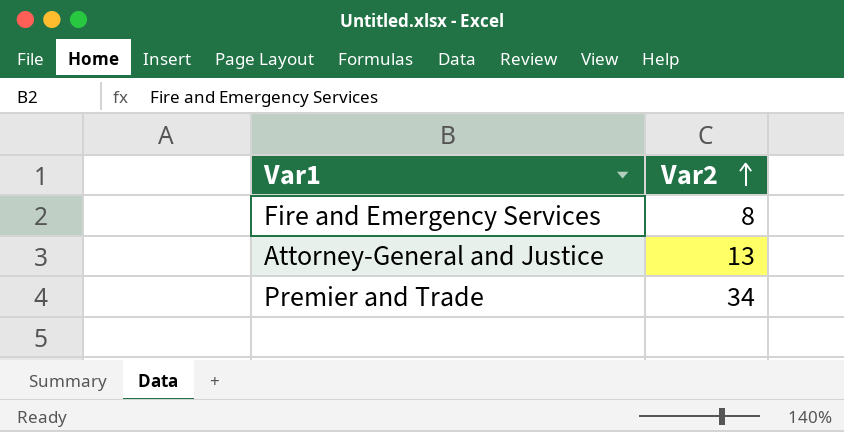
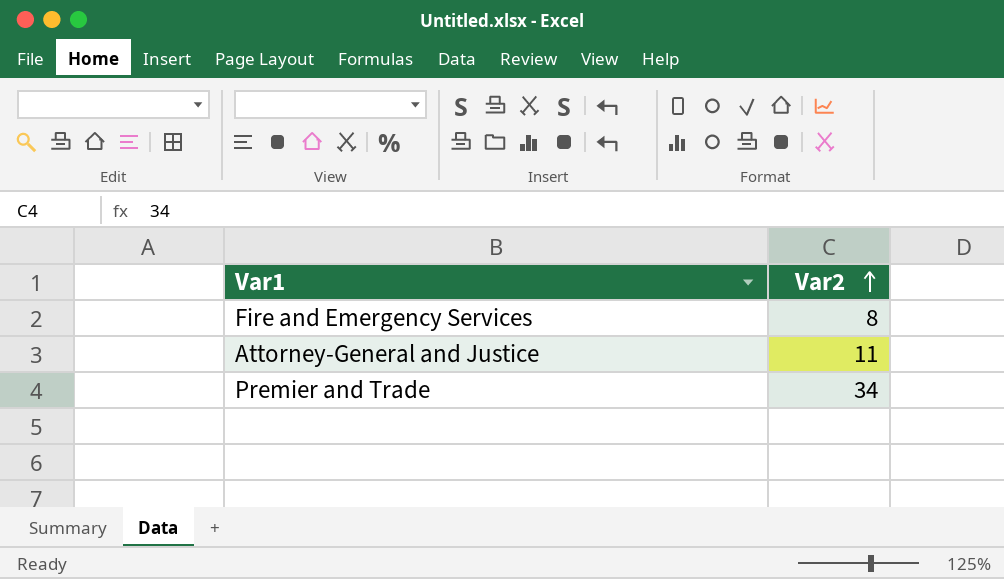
Attorney-General and Justice | Var2: 13 -> 11

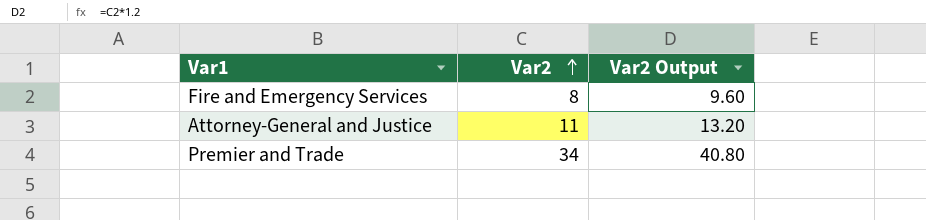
column Var2 Output | formula: none -> [Var2] * 1.2

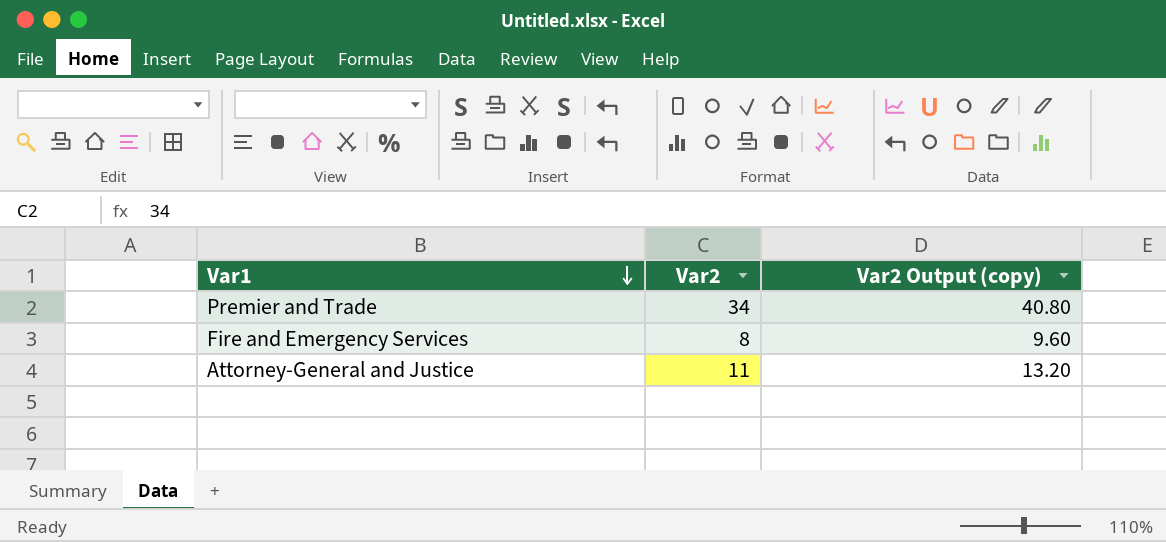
row order: Var2 ascending -> Var1 descending
column name: Var2 Output -> Var2 Output (copy)

